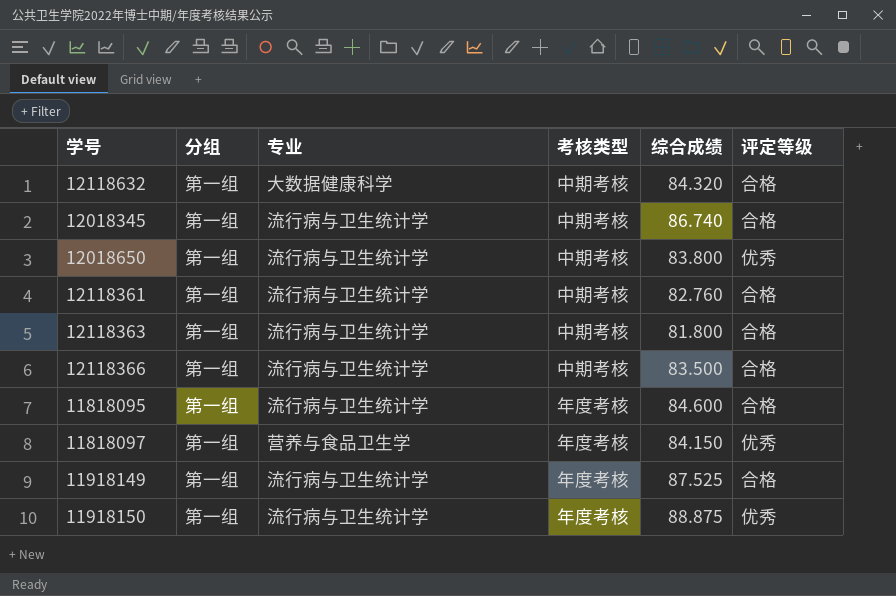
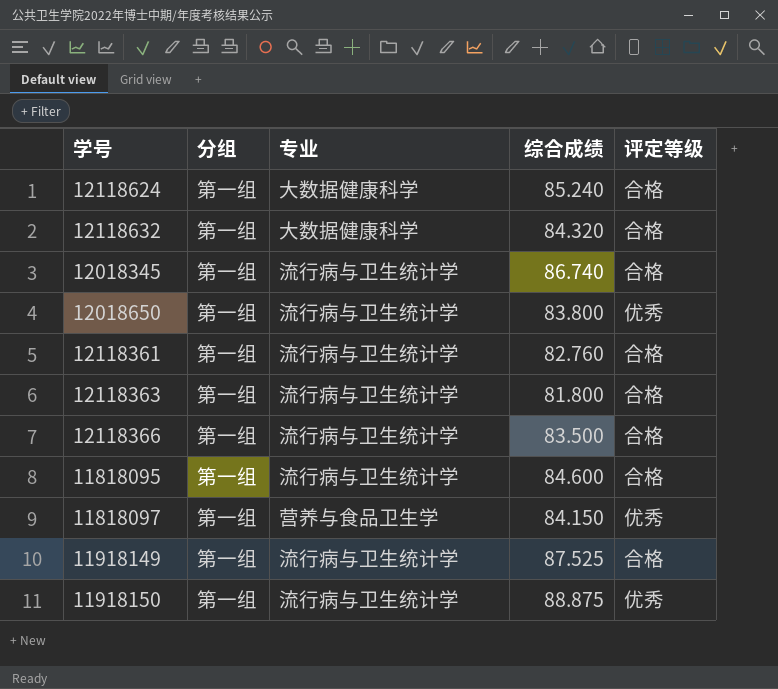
column 考核类型 | position: 4 -> none
row 12118624: none -> 第一组 | 大数据健康科学 | 85.240 | 合格

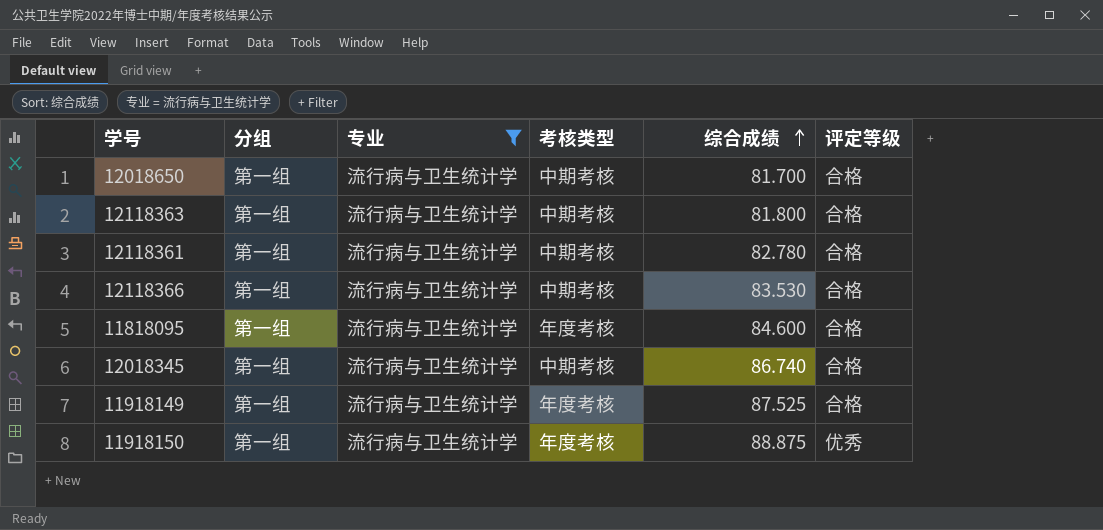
filter: none -> 专业 = 流行病与卫生统计学
row order: none -> 综合成绩 ascending
column 考核类型 | position: none -> 4
12018650 | 综合成绩: 83.800 -> 81.700
12018650 | 评定等级: 优秀 -> 合格
12118361 | 综合成绩: 82.760 -> 82.780
12118366 | 综合成绩: 83.500 -> 83.530

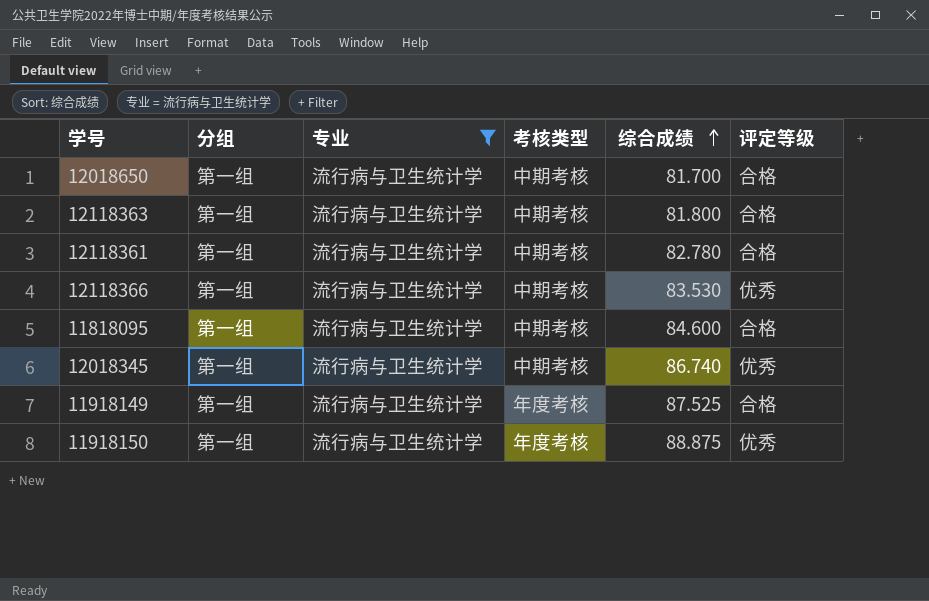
12118366 | 评定等级: 合格 -> 优秀
11818095 | 考核类型: 年度考核 -> 中期考核
12018345 | 评定等级: 合格 -> 优秀

